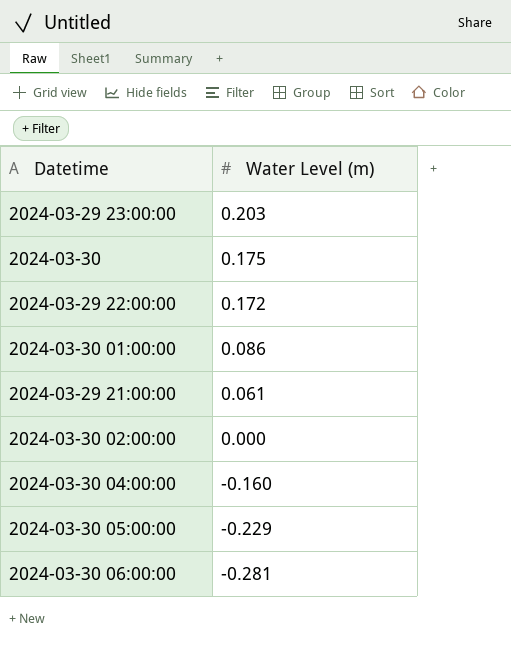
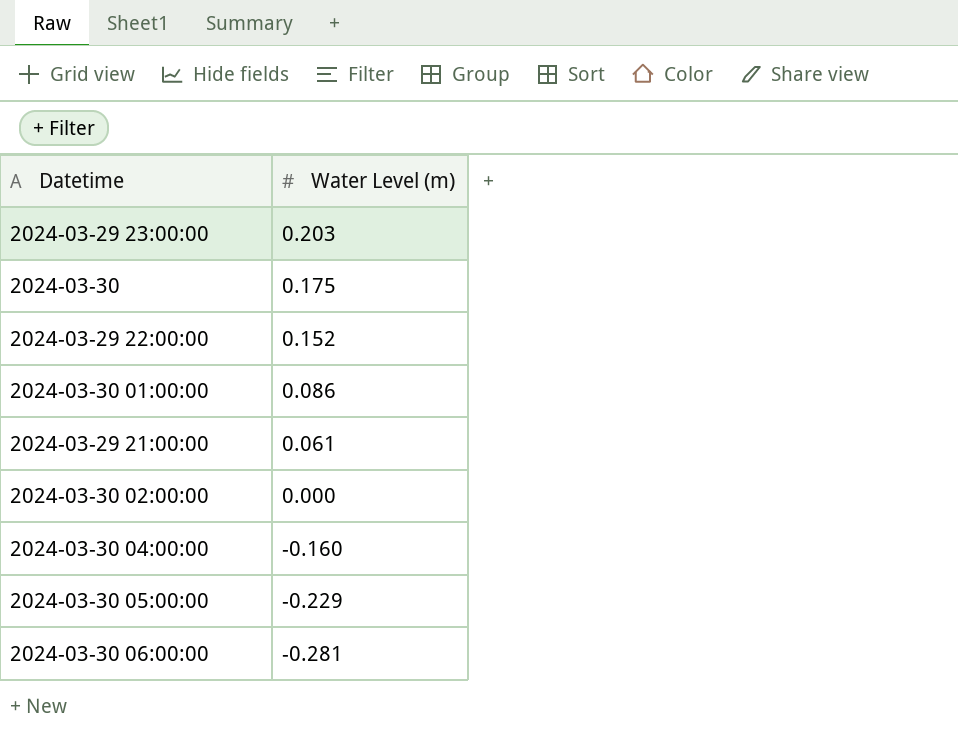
2024-03-29 22:00:00 | Water Level (m): 0.172 -> 0.152

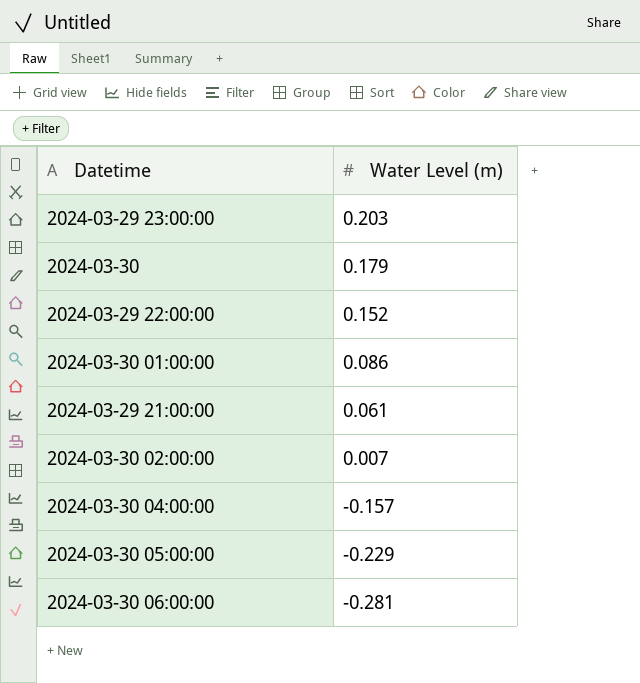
2024-03-30 | Water Level (m): 0.175 -> 0.179
2024-03-30 02:00:00 | Water Level (m): 0.000 -> 0.007
2024-03-30 04:00:00 | Water Level (m): -0.160 -> -0.157

